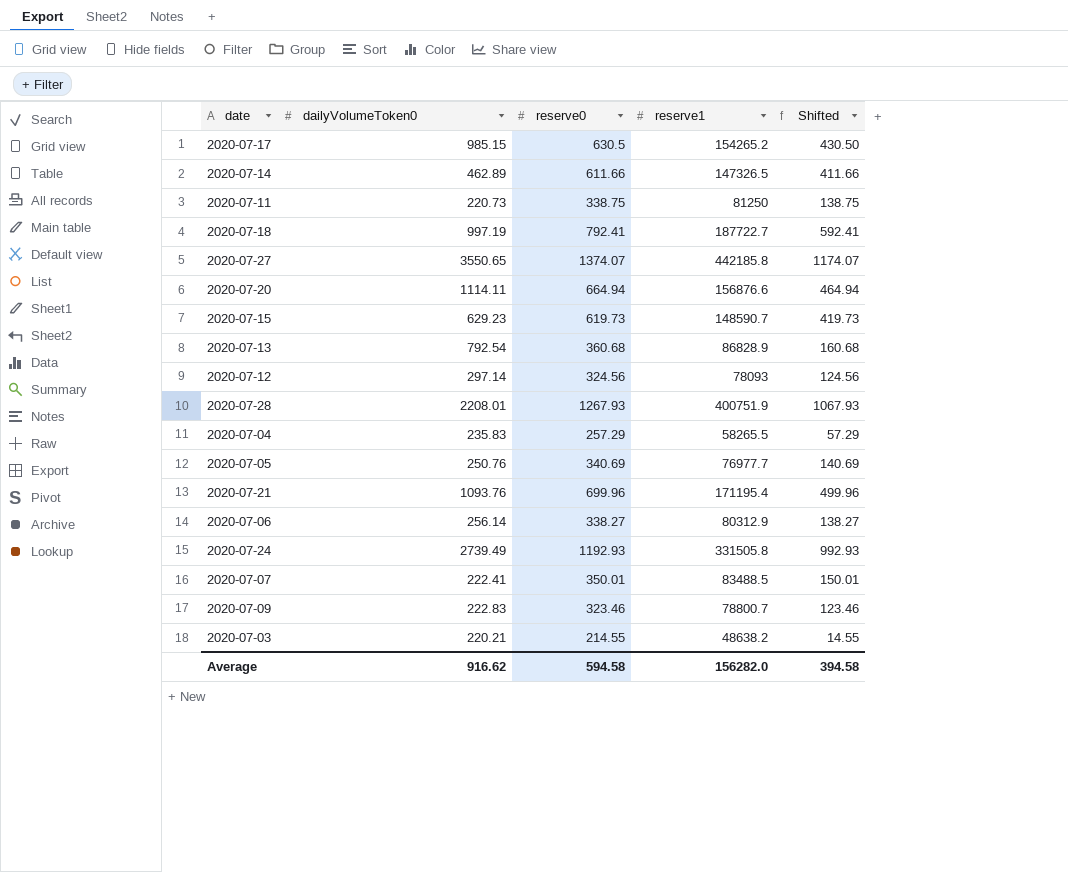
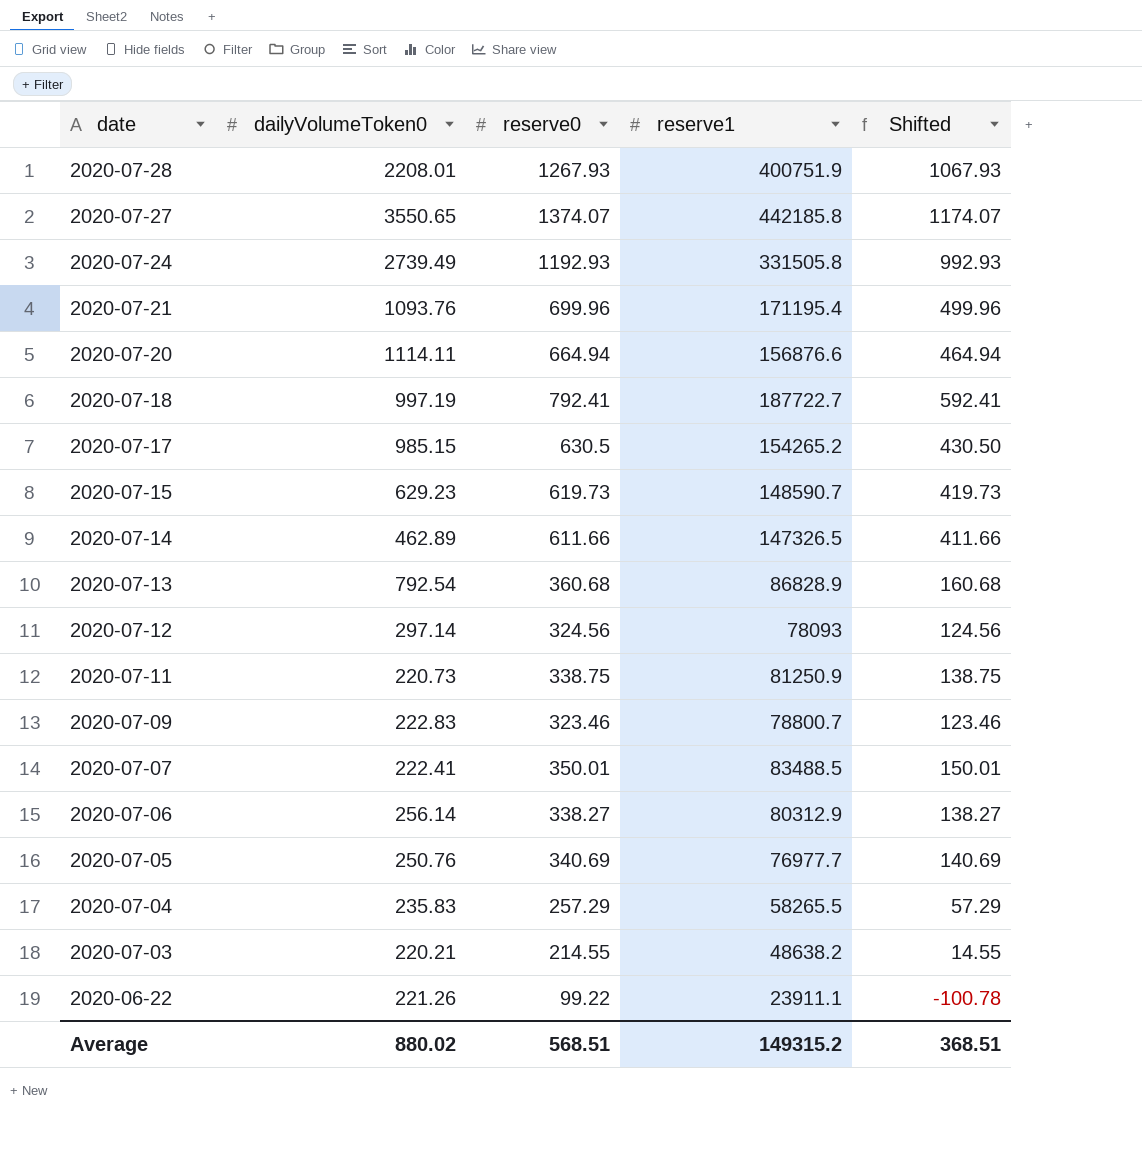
row order: none -> date descending
2020-07-11 | reserve1: 81250 -> 81250.9
row 2020-06-22: none -> 221.26 | 99.22 | 23911.1 | -100.78
Average | dailyVolumeToken0: 916.62 -> 880.02
Average | reserve0: 594.58 -> 568.51
Average | reserve1: 156282.0 -> 149315.2
Average | Shifted: 394.58 -> 368.51

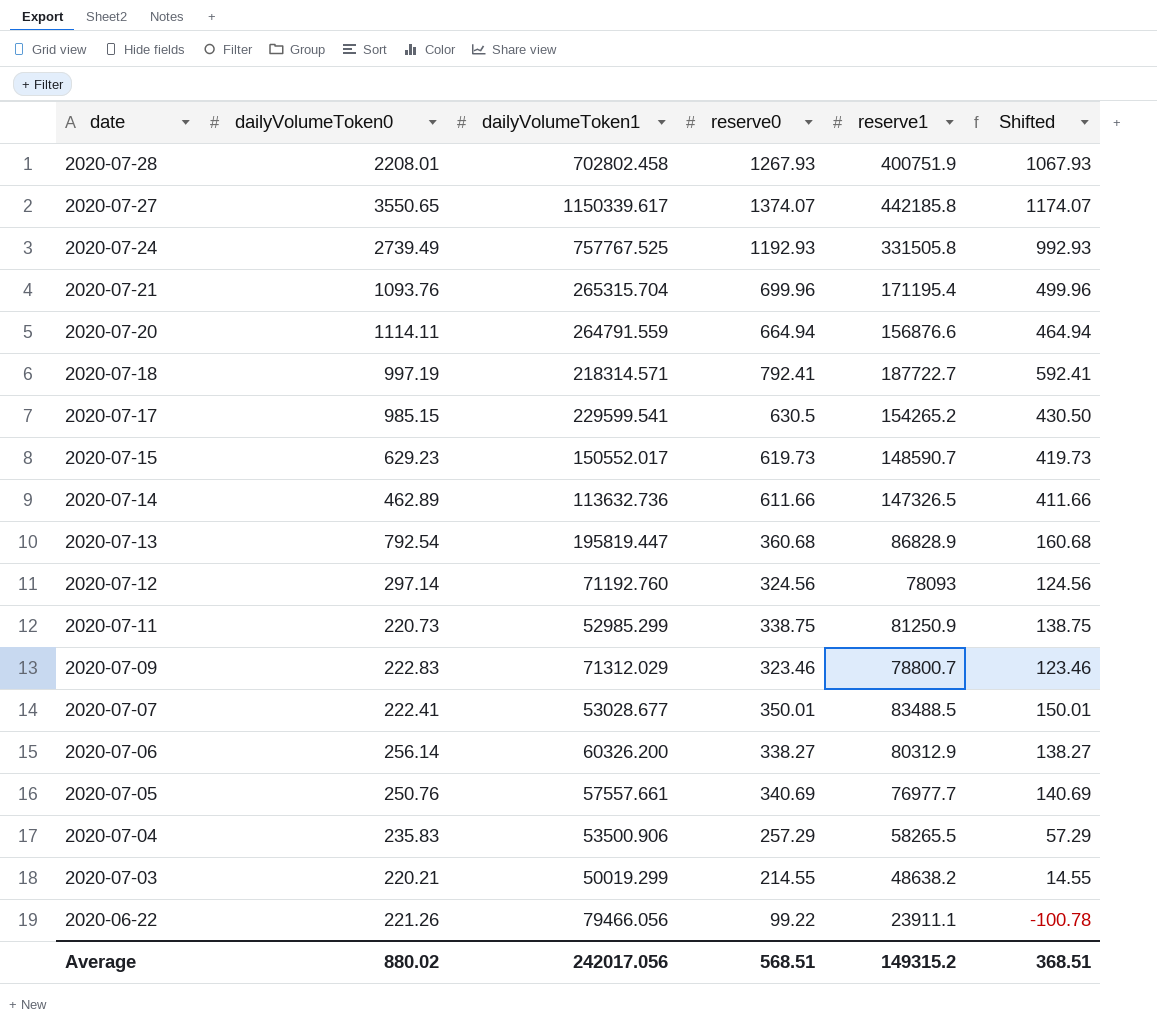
column dailyVolumeToken1 | position: none -> 3

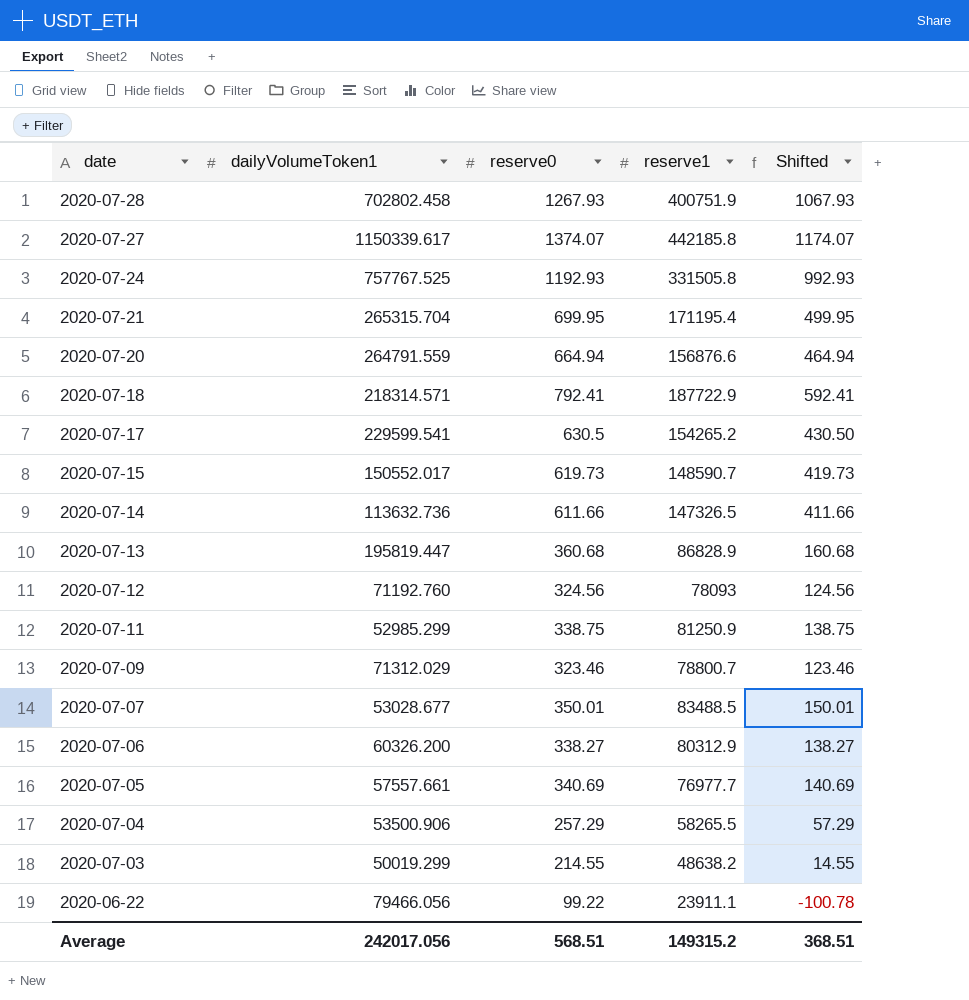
column dailyVolumeToken0 | position: 2 -> none
2020-07-21 | reserve0: 699.96 -> 699.95
2020-07-21 | Shifted: 499.96 -> 499.95
2020-07-18 | reserve1: 187722.7 -> 187722.9

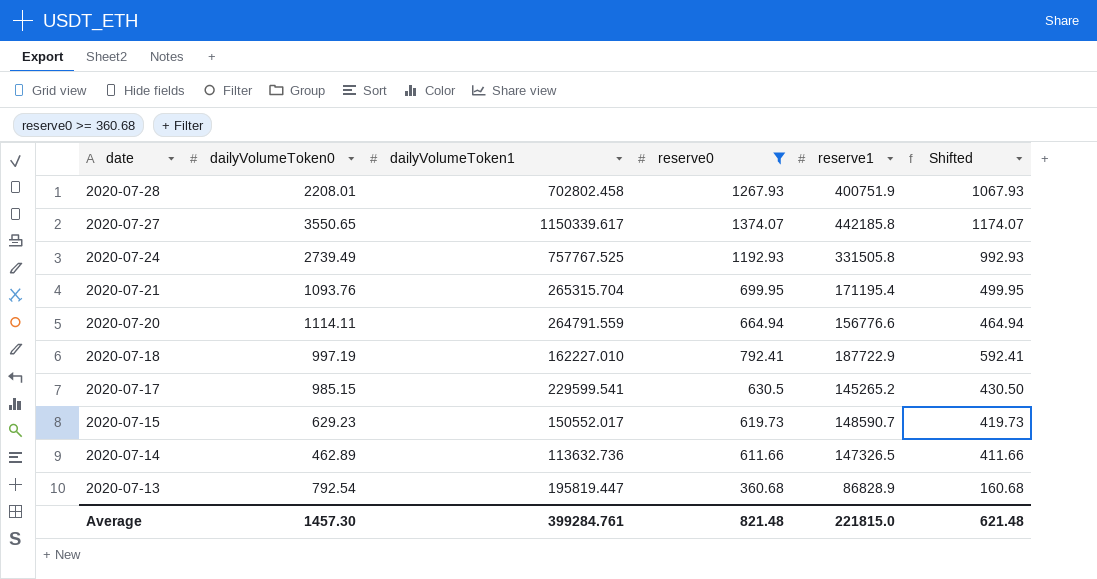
filter: none -> reserve0 >= 360.68
column dailyVolumeToken0 | position: none -> 2
2020-07-20 | reserve1: 156876.6 -> 156776.6
2020-07-18 | dailyVolumeToken1: 218314.571 -> 162227.010
2020-07-17 | reserve1: 154265.2 -> 145265.2
Average | dailyVolumeToken1: 242017.056 -> 399284.761
Average | reserve0: 568.51 -> 821.48
Average | reserve1: 149315.2 -> 221815.0
Average | Shifted: 368.51 -> 621.48

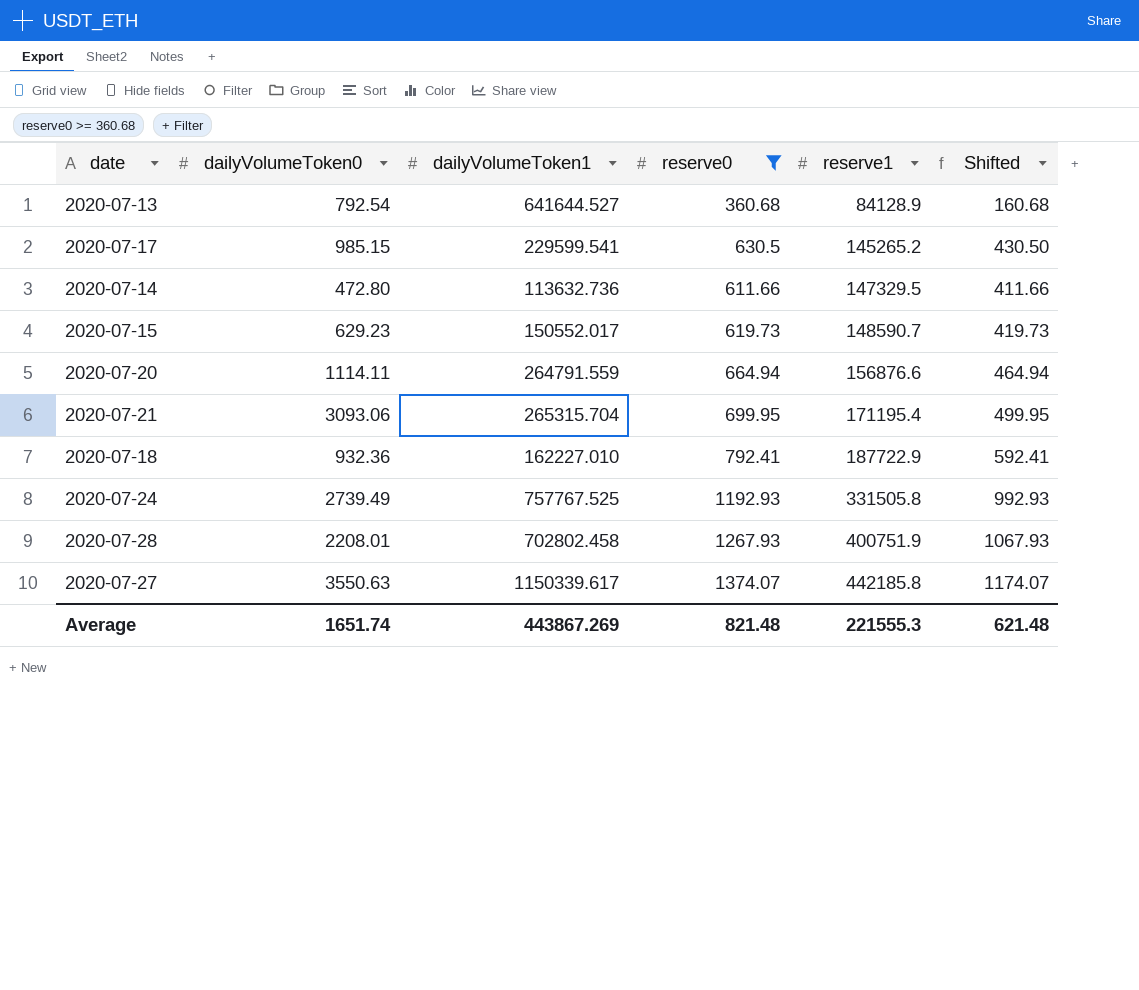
row order: date descending -> reserve1 ascending
2020-07-13 | dailyVolumeToken1: 195819.447 -> 641644.527
2020-07-13 | reserve1: 86828.9 -> 84128.9
2020-07-14 | dailyVolumeToken0: 462.89 -> 472.80
2020-07-14 | reserve1: 147326.5 -> 147329.5
2020-07-20 | reserve1: 156776.6 -> 156876.6
2020-07-21 | dailyVolumeToken0: 1093.76 -> 3093.06
2020-07-18 | dailyVolumeToken0: 997.19 -> 932.36
2020-07-27 | dailyVolumeToken0: 3550.65 -> 3550.63
Average | dailyVolumeToken0: 1457.30 -> 1651.74
Average | dailyVolumeToken1: 399284.761 -> 443867.269
Average | reserve1: 221815.0 -> 221555.3

